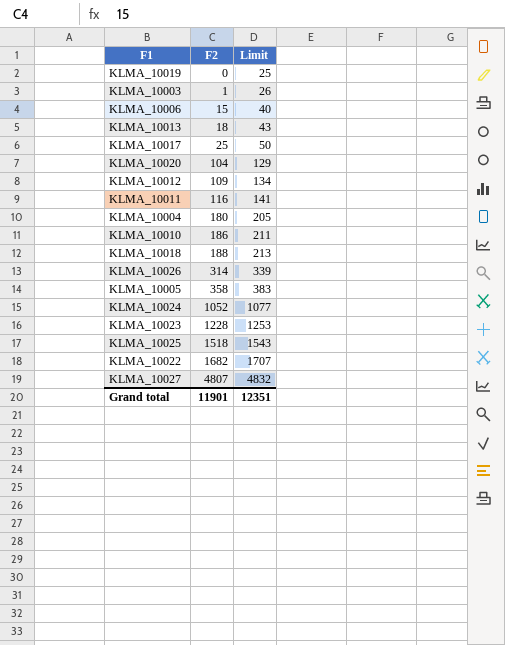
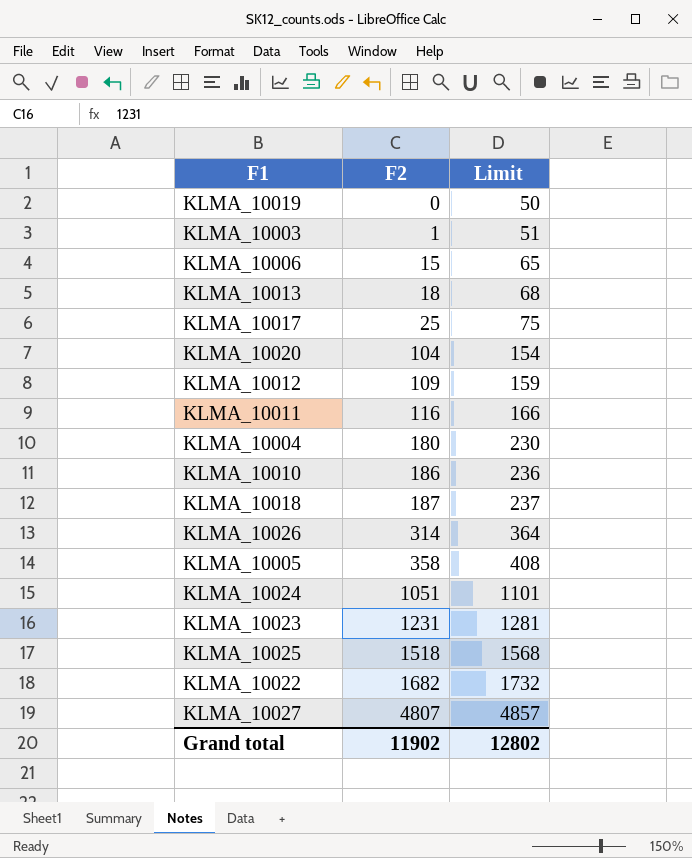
column Limit | formula: [F2] + 25 -> [F2] + 50
KLMA_10018 | F2: 188 -> 187
KLMA_10024 | F2: 1052 -> 1051
KLMA_10023 | F2: 1228 -> 1231
Grand total | F2: 11901 -> 11902
Grand total | Limit: 12351 -> 12802

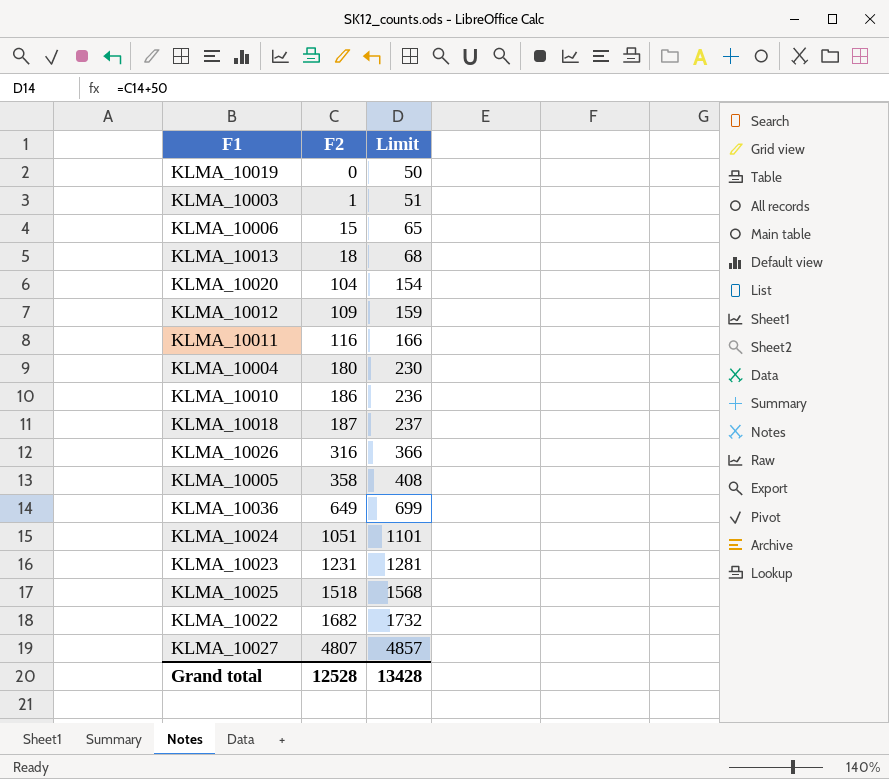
row KLMA_10017: 25 | 75 -> none
KLMA_10026 | F2: 314 -> 316
KLMA_10026 | Limit: 364 -> 366
row KLMA_10036: none -> 649 | 699
Grand total | F2: 11902 -> 12528
Grand total | Limit: 12802 -> 13428

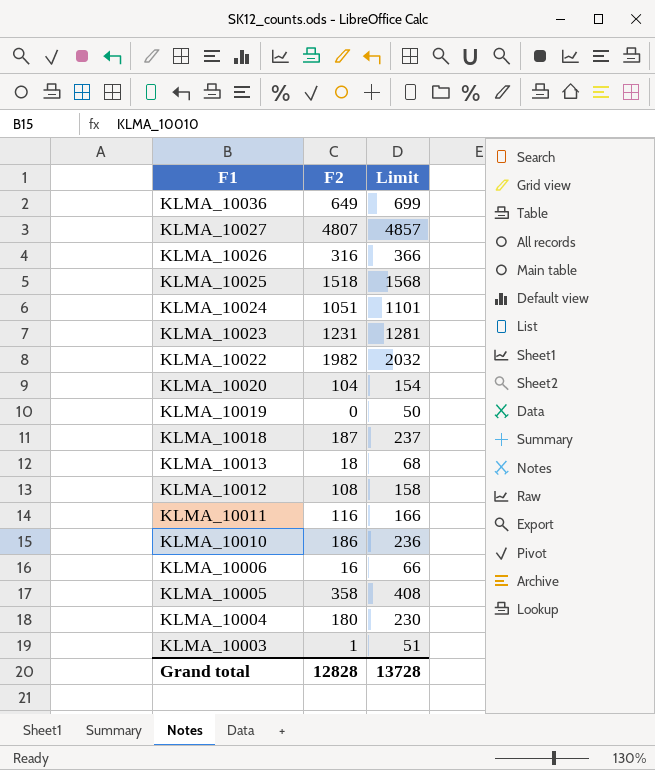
row order: F2 ascending -> F1 descending
KLMA_10022 | F2: 1682 -> 1982
KLMA_10022 | Limit: 1732 -> 2032
KLMA_10012 | F2: 109 -> 108
KLMA_10012 | Limit: 159 -> 158
KLMA_10006 | F2: 15 -> 16
KLMA_10006 | Limit: 65 -> 66
Grand total | F2: 12528 -> 12828
Grand total | Limit: 13428 -> 13728

